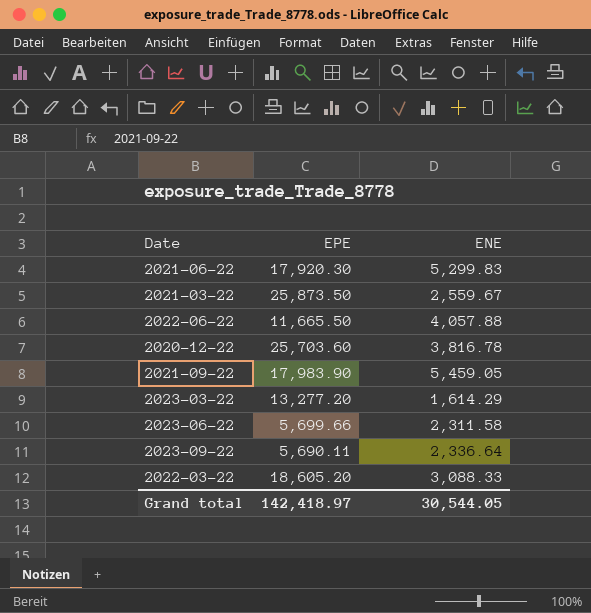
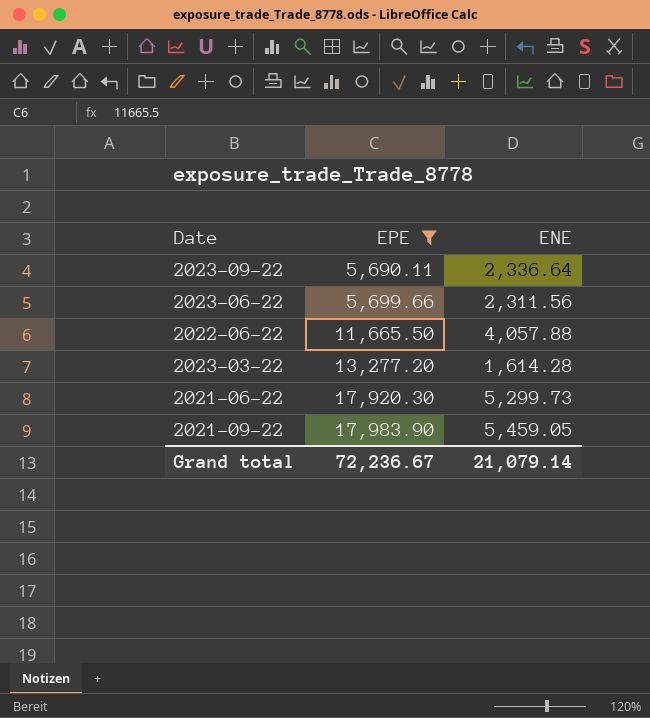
filter: none -> EPE <= 17,983.90
row order: none -> EPE ascending
2023-06-22 | ENE: 2,311.58 -> 2,311.56
2023-03-22 | ENE: 1,614.29 -> 1,614.28
2021-06-22 | ENE: 5,299.83 -> 5,299.73
Grand total | EPE: 142,418.97 -> 72,236.67
Grand total | ENE: 30,544.05 -> 21,079.14

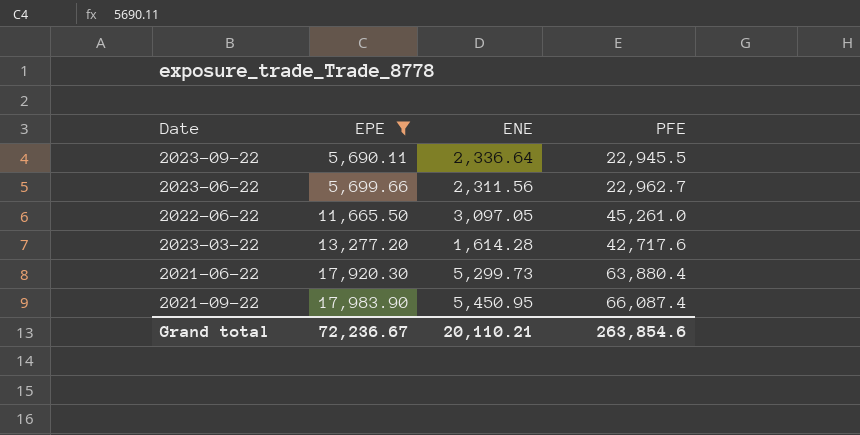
column PFE | position: none -> 4
2022-06-22 | ENE: 4,057.88 -> 3,097.05
2021-09-22 | ENE: 5,459.05 -> 5,450.95
Grand total | ENE: 21,079.14 -> 20,110.21

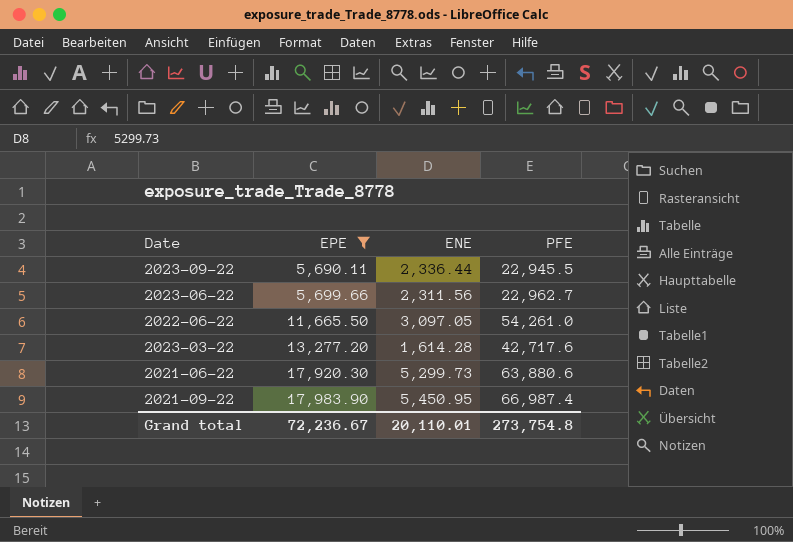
2023-09-22 | ENE: 2,336.64 -> 2,336.44
2022-06-22 | PFE: 45,261.0 -> 54,261.0
2021-06-22 | PFE: 63,880.4 -> 63,880.6
2021-09-22 | PFE: 66,087.4 -> 66,987.4
Grand total | ENE: 20,110.21 -> 20,110.01
Grand total | PFE: 263,854.6 -> 273,754.8

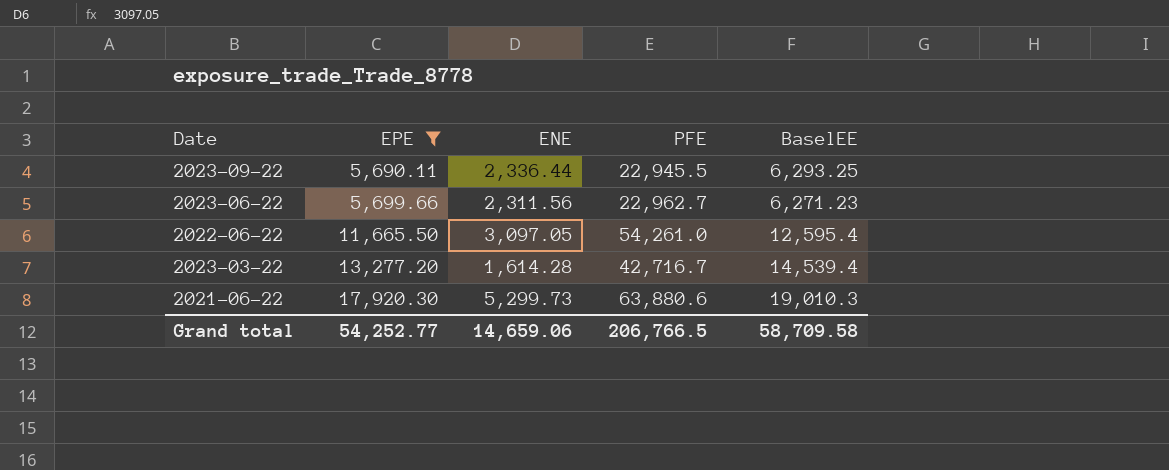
column BaselEE | position: none -> 5
row 2021-09-22: 17,983.90 | 5,450.95 | 66,987.4 -> none
2023-03-22 | PFE: 42,717.6 -> 42,716.7
Grand total | EPE: 72,236.67 -> 54,252.77
Grand total | ENE: 20,110.01 -> 14,659.06
Grand total | PFE: 273,754.8 -> 206,766.5

